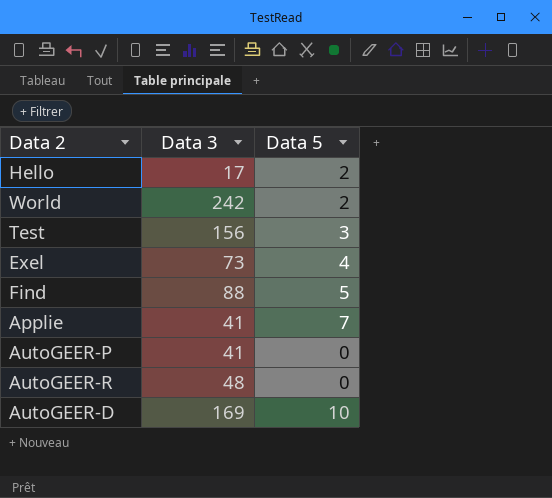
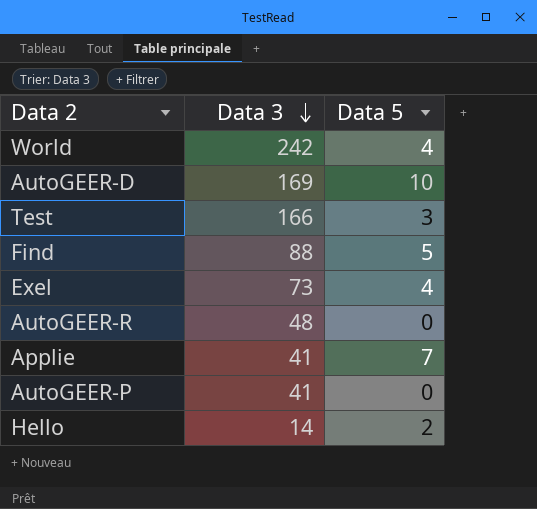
row order: none -> Data 3 descending
World | Data 5: 2 -> 4
Test | Data 3: 156 -> 166
Hello | Data 3: 17 -> 14

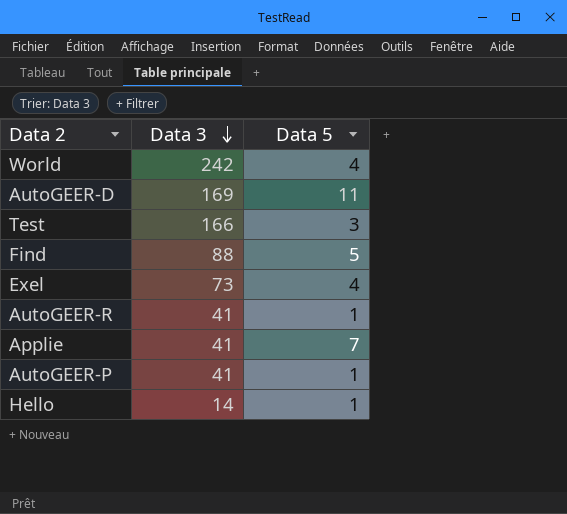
AutoGEER-D | Data 5: 10 -> 11
AutoGEER-R | Data 3: 48 -> 41
AutoGEER-R | Data 5: 0 -> 1
AutoGEER-P | Data 5: 0 -> 1
Hello | Data 5: 2 -> 1

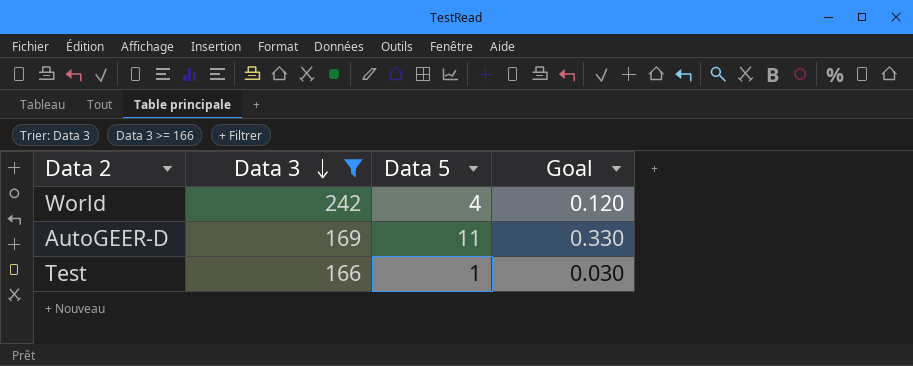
filter: none -> Data 3 >= 166
column Goal | formula: none -> [Data 5] * 0.03
Test | Data 5: 3 -> 1

